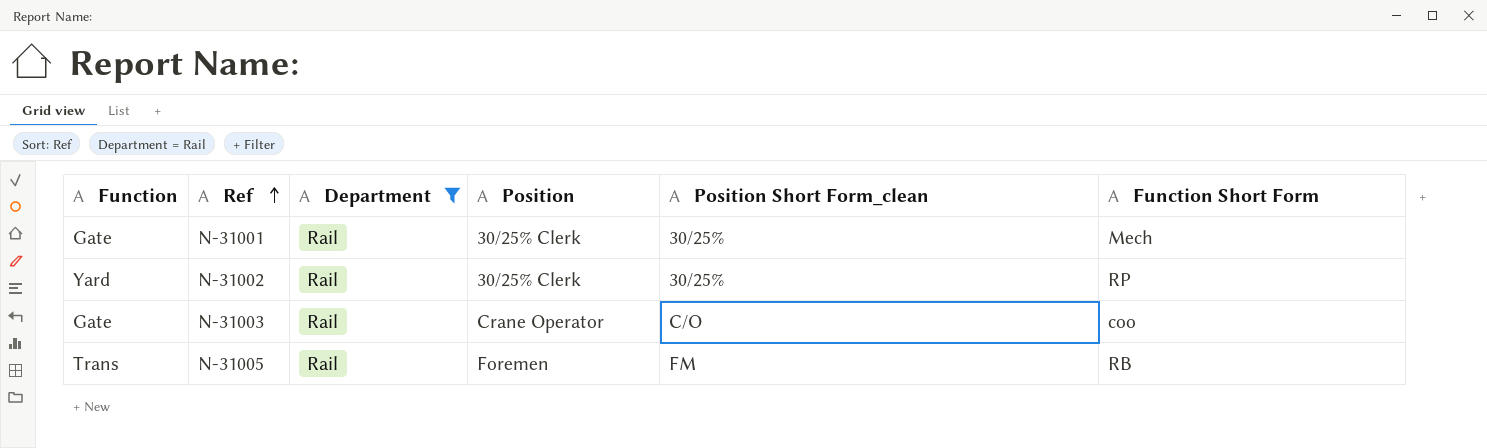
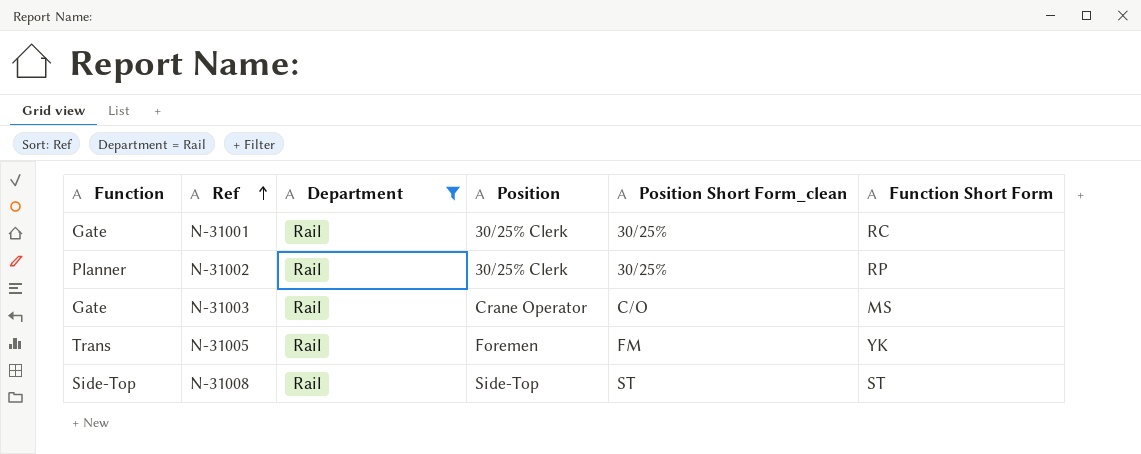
N-31001 | Function Short Form: Mech -> RC
N-31002 | Function: Yard -> Planner
N-31003 | Function Short Form: coo -> MS
N-31005 | Function Short Form: RB -> YK
row N-31008: none -> Side-Top | Rail | Side-Top | ST | ST

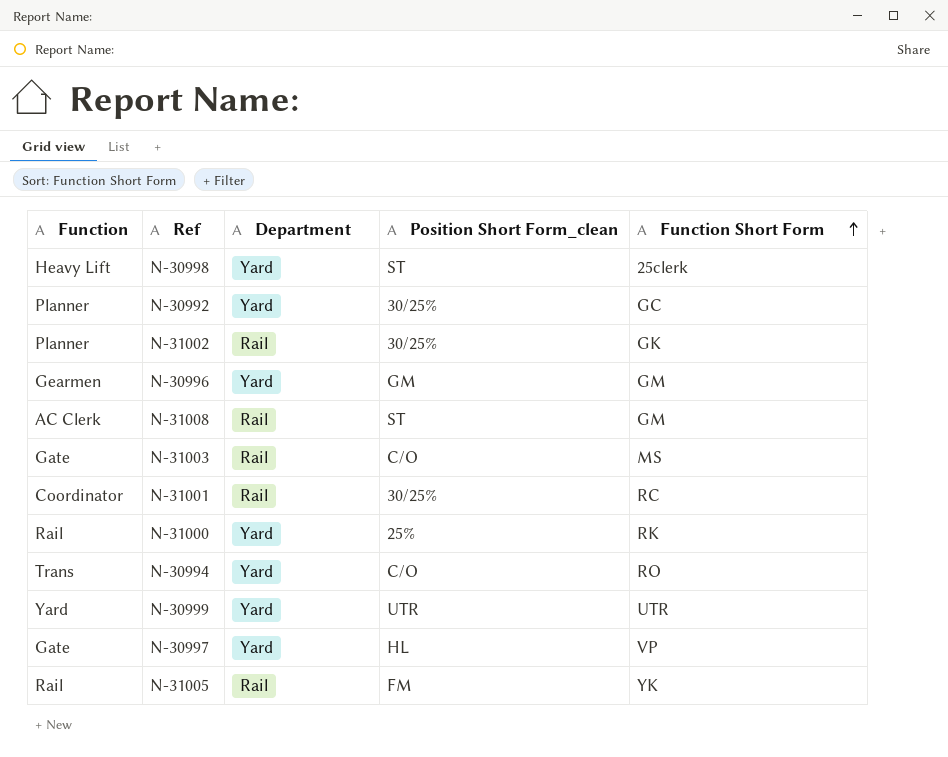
filter: Department = Rail -> none
row order: Ref ascending -> Function Short Form ascending
column Position | position: 4 -> none
N-31002 | Function Short Form: RP -> GK
N-31008 | Function: Side-Top -> AC Clerk
N-31008 | Function Short Form: ST -> GM
N-31001 | Function: Gate -> Coordinator
N-31005 | Function: Trans -> Rail

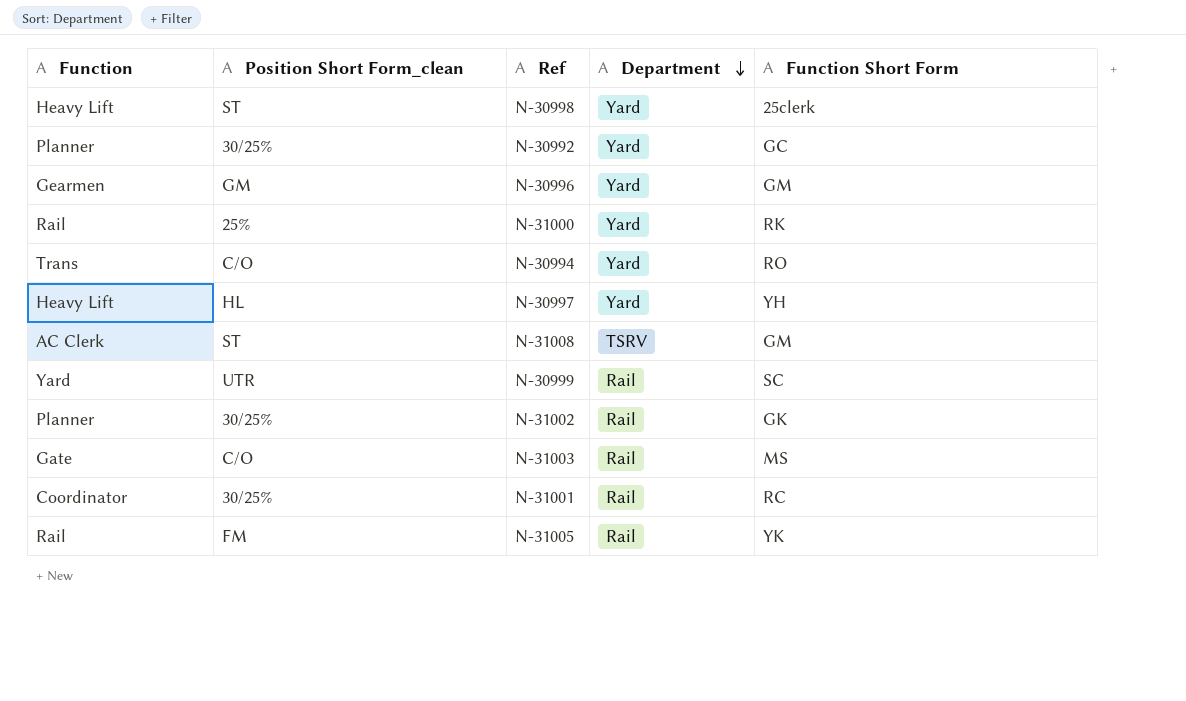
row order: Function Short Form ascending -> Department descending
column Position Short Form_clean | position: 4 -> 2
N-30997 | Function: Gate -> Heavy Lift
N-30997 | Function Short Form: VP -> YH
N-31008 | Department: Rail -> TSRV
N-30999 | Department: Yard -> Rail
N-30999 | Function Short Form: UTR -> SC

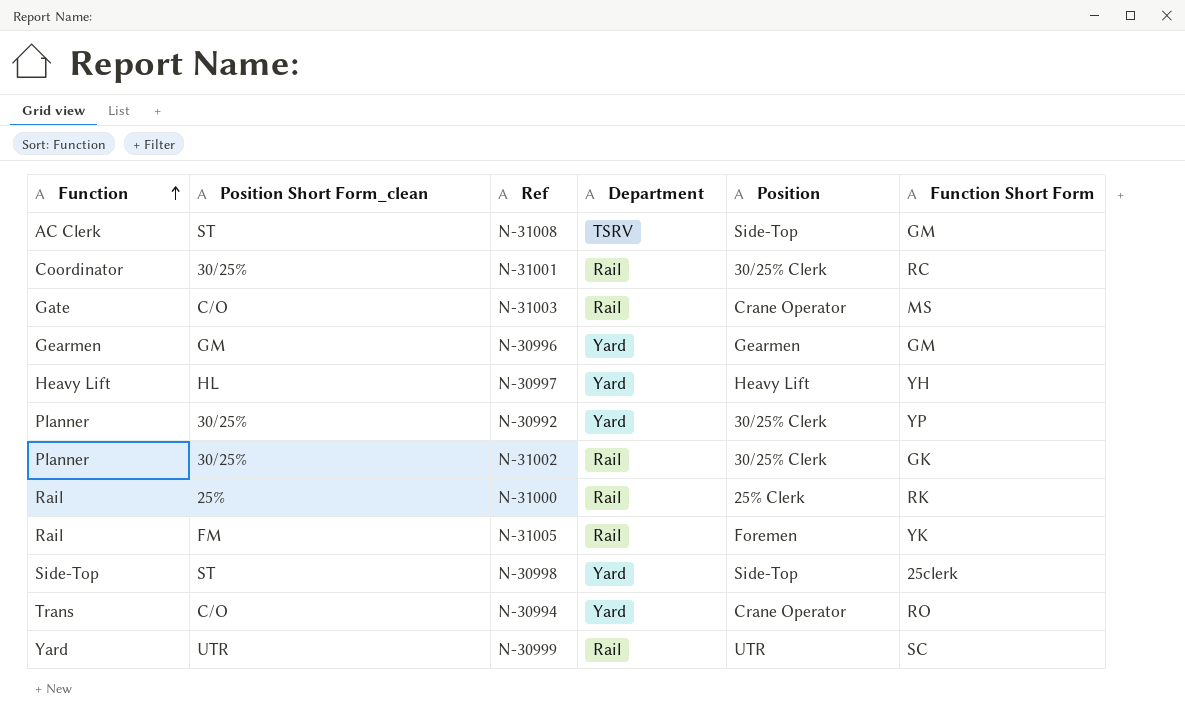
row order: Department descending -> Function ascending
column Position | position: none -> 5
N-30992 | Function Short Form: GC -> YP
N-31000 | Department: Yard -> Rail
N-30998 | Function: Heavy Lift -> Side-Top

